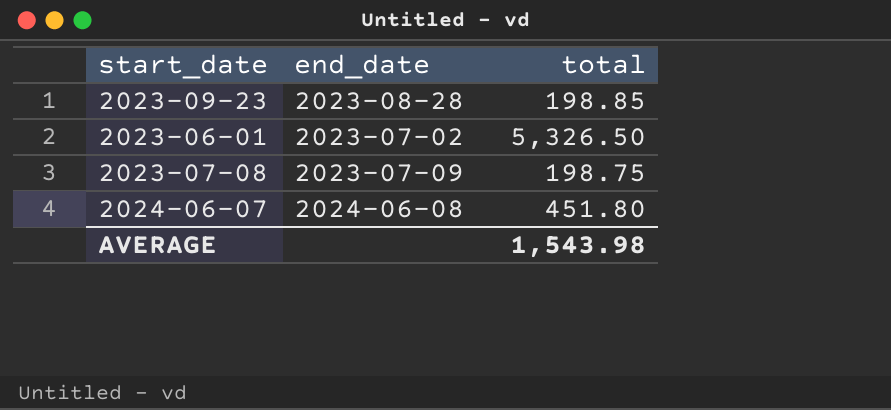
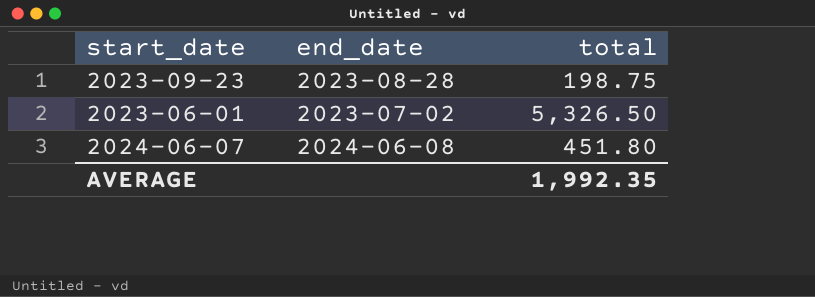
row 2023-07-08: 2023-07-09 | 198.75 -> none
2023-09-23 | total: 198.85 -> 198.75
AVERAGE | total: 1,543.98 -> 1,992.35

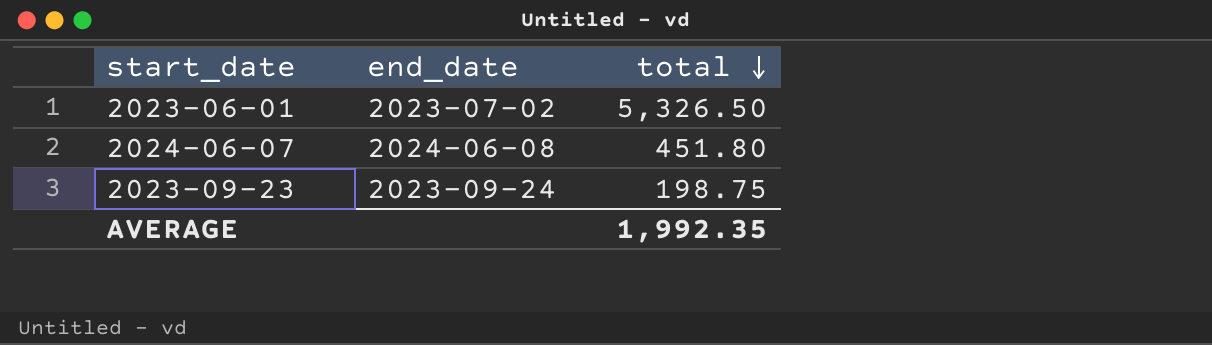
row order: none -> total descending
2023-09-23 | end_date: 2023-08-28 -> 2023-09-24

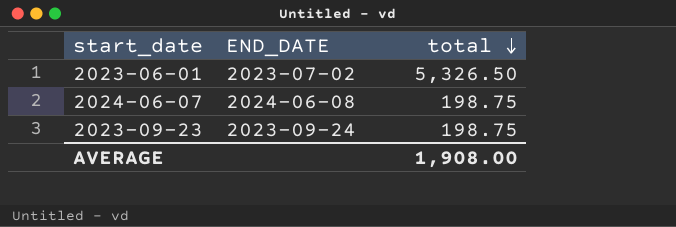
column name: end_date -> END_DATE
2024-06-07 | total: 451.80 -> 198.75
AVERAGE | total: 1,992.35 -> 1,908.00

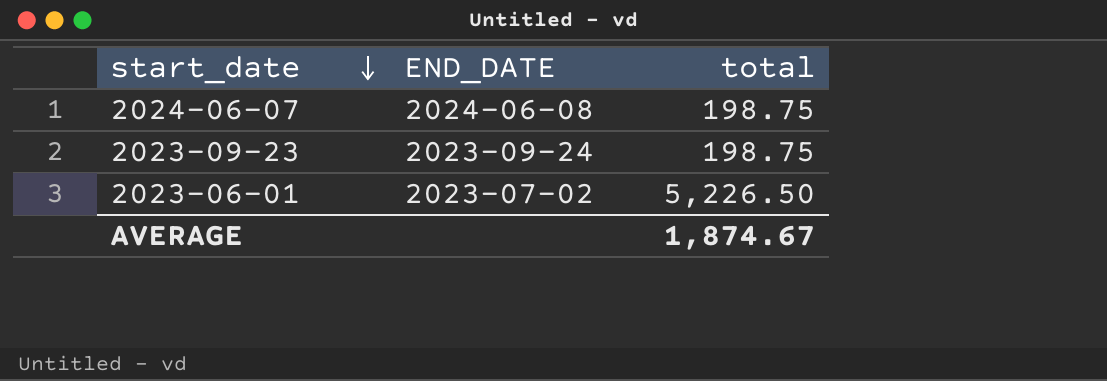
row order: total descending -> start_date descending
2023-06-01 | total: 5,326.50 -> 5,226.50
AVERAGE | total: 1,908.00 -> 1,874.67

